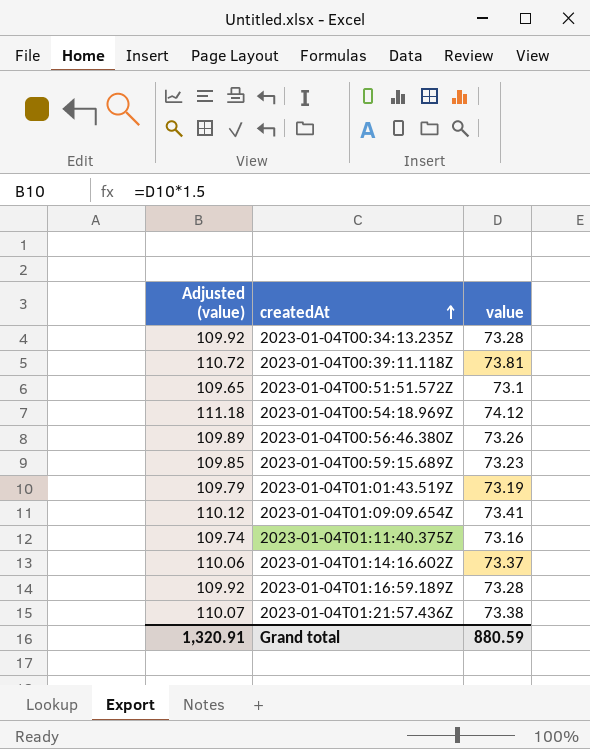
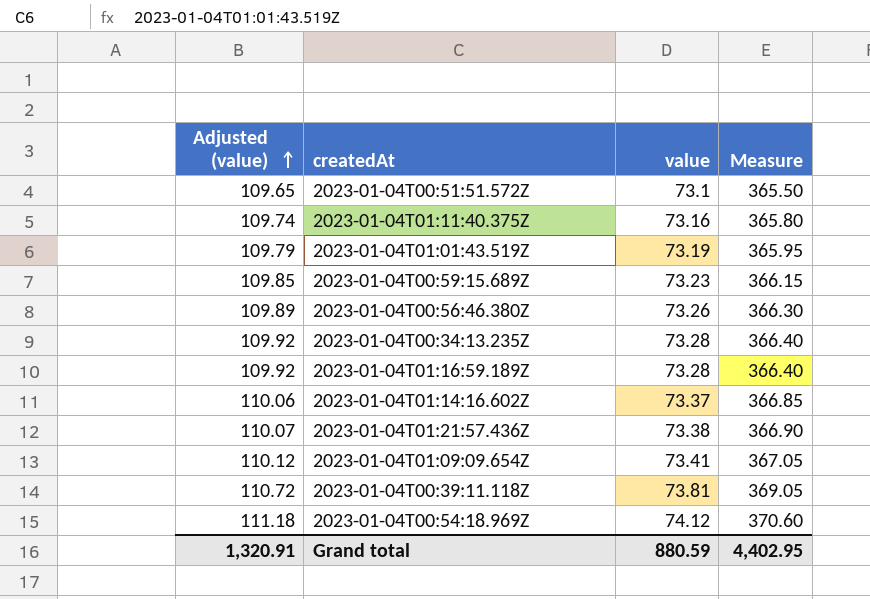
row order: createdAt ascending -> Adjusted (value) ascending
column Measure | formula: none -> [value] * 5

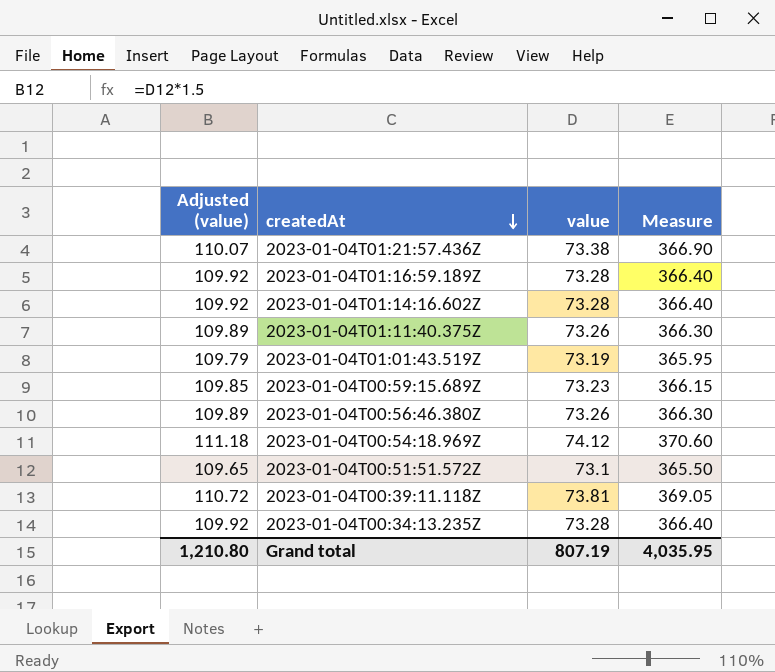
row order: Adjusted (value) ascending -> createdAt descending
row 2023-01-04T01:09:09.654Z: 110.12 | 73.41 | 367.05 -> none
2023-01-04T01:14:16.602Z | Adjusted (value): 110.06 -> 109.92
2023-01-04T01:14:16.602Z | value: 73.37 -> 73.28
2023-01-04T01:14:16.602Z | Measure: 366.85 -> 366.40
2023-01-04T01:11:40.375Z | Adjusted (value): 109.74 -> 109.89
2023-01-04T01:11:40.375Z | value: 73.16 -> 73.26
2023-01-04T01:11:40.375Z | Measure: 365.80 -> 366.30
Grand total | Adjusted (value): 1,320.91 -> 1,210.80
Grand total | value: 880.59 -> 807.19
Grand total | Measure: 4,402.95 -> 4,035.95

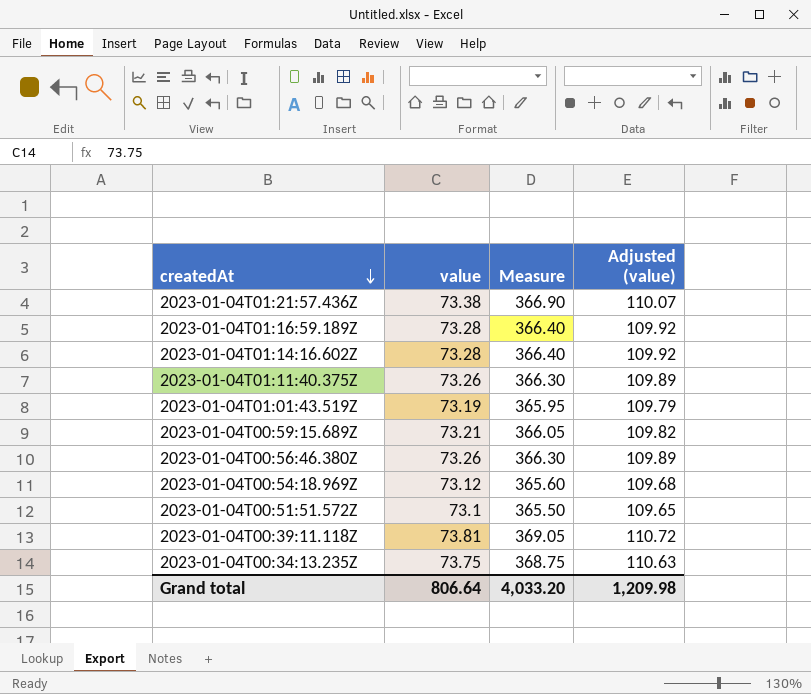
column Adjusted (value) | position: 1 -> 4
2023-01-04T00:59:15.689Z | value: 73.23 -> 73.21
2023-01-04T00:59:15.689Z | Measure: 366.15 -> 366.05
2023-01-04T00:59:15.689Z | Adjusted (value): 109.85 -> 109.82
2023-01-04T00:54:18.969Z | value: 74.12 -> 73.12
2023-01-04T00:54:18.969Z | Measure: 370.60 -> 365.60
2023-01-04T00:54:18.969Z | Adjusted (value): 111.18 -> 109.68
2023-01-04T00:34:13.235Z | value: 73.28 -> 73.75
2023-01-04T00:34:13.235Z | Measure: 366.40 -> 368.75
2023-01-04T00:34:13.235Z | Adjusted (value): 109.92 -> 110.63
Grand total | value: 807.19 -> 806.64
Grand total | Measure: 4,035.95 -> 4,033.20
Grand total | Adjusted (value): 1,210.80 -> 1,209.98

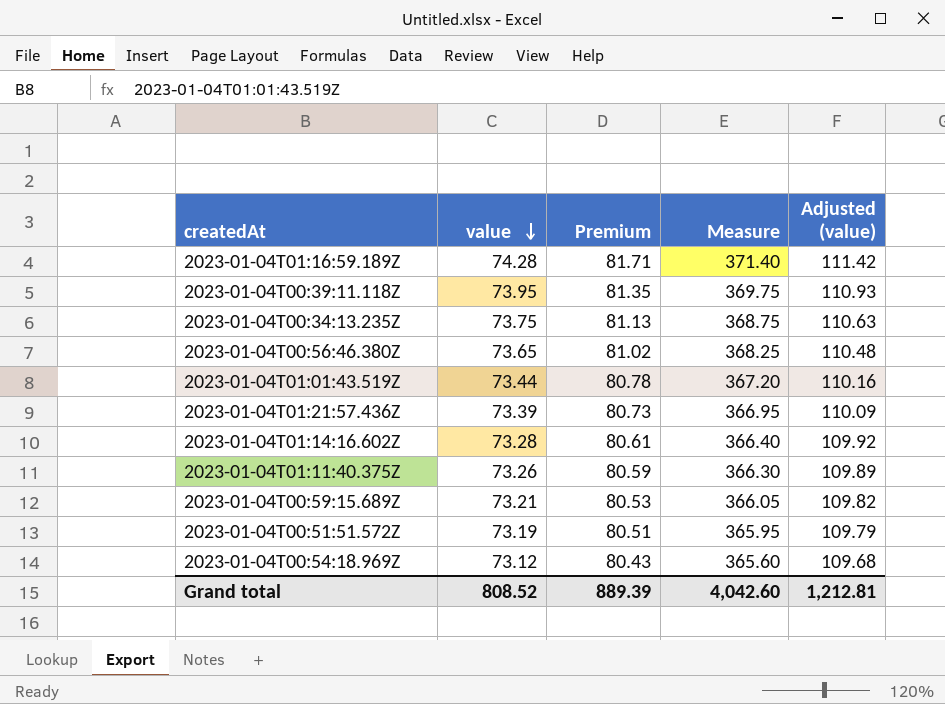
row order: createdAt descending -> value descending
column Premium | formula: none -> [value] * 1.1
2023-01-04T01:16:59.189Z | value: 73.28 -> 74.28
2023-01-04T01:16:59.189Z | Measure: 366.40 -> 371.40
2023-01-04T01:16:59.189Z | Adjusted (value): 109.92 -> 111.42
2023-01-04T00:39:11.118Z | value: 73.81 -> 73.95
2023-01-04T00:39:11.118Z | Measure: 369.05 -> 369.75
2023-01-04T00:39:11.118Z | Adjusted (value): 110.72 -> 110.93
2023-01-04T00:56:46.380Z | value: 73.26 -> 73.65
2023-01-04T00:56:46.380Z | Measure: 366.30 -> 368.25
2023-01-04T00:56:46.380Z | Adjusted (value): 109.89 -> 110.48
2023-01-04T01:01:43.519Z | value: 73.19 -> 73.44
2023-01-04T01:01:43.519Z | Measure: 365.95 -> 367.20
2023-01-04T01:01:43.519Z | Adjusted (value): 109.79 -> 110.16
2023-01-04T01:21:57.436Z | value: 73.38 -> 73.39
2023-01-04T01:21:57.436Z | Measure: 366.90 -> 366.95
2023-01-04T01:21:57.436Z | Adjusted (value): 110.07 -> 110.09
2023-01-04T00:51:51.572Z | value: 73.1 -> 73.19
2023-01-04T00:51:51.572Z | Measure: 365.50 -> 365.95
2023-01-04T00:51:51.572Z | Adjusted (value): 109.65 -> 109.79
Grand total | value: 806.64 -> 808.52
Grand total | Measure: 4,033.20 -> 4,042.60
Grand total | Adjusted (value): 1,209.98 -> 1,212.81

